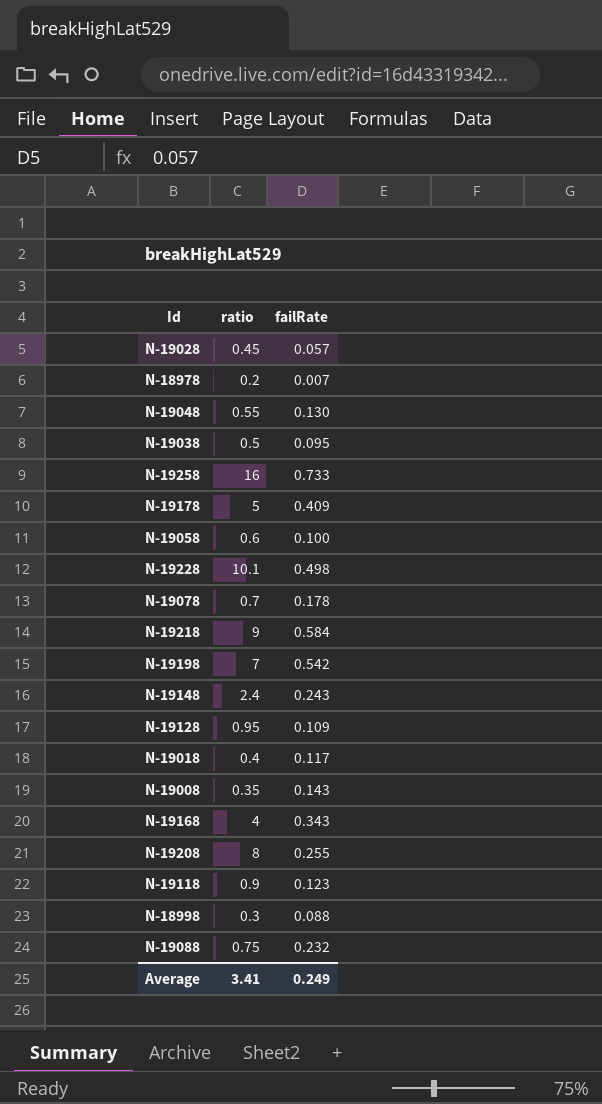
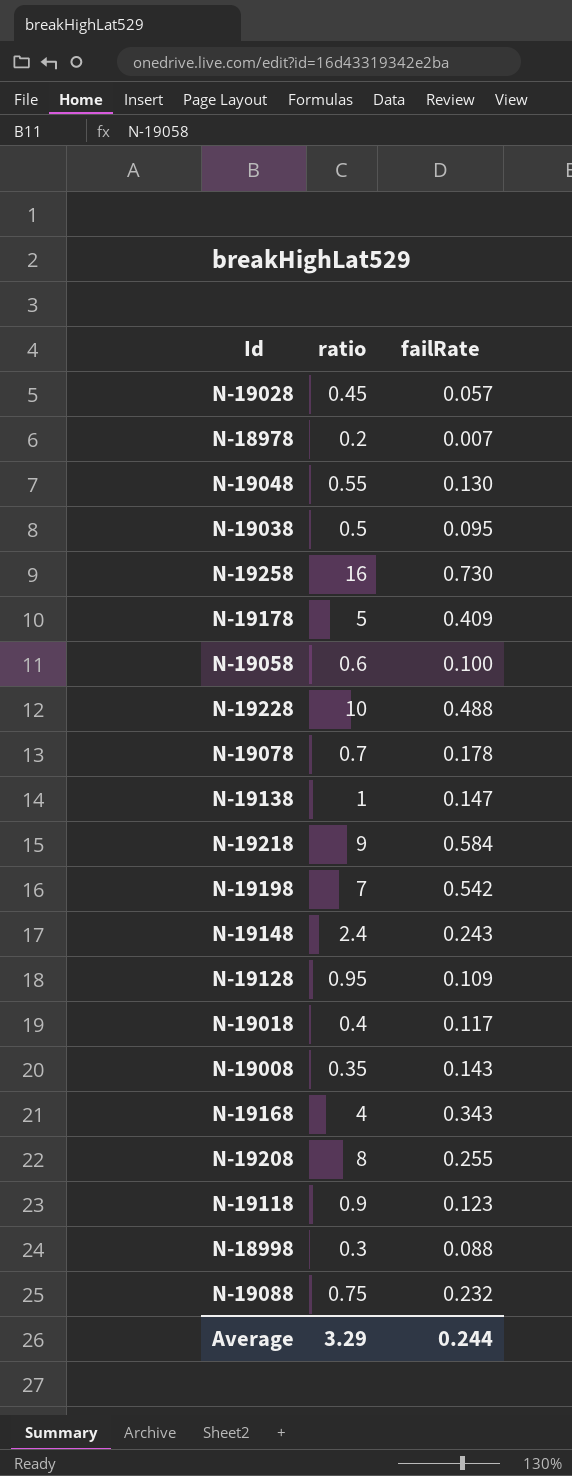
N-19258 | failRate: 0.733 -> 0.730
N-19228 | ratio: 10.1 -> 10
N-19228 | failRate: 0.498 -> 0.488
row N-19138: none -> 1 | 0.147
Average | ratio: 3.41 -> 3.29
Average | failRate: 0.249 -> 0.244

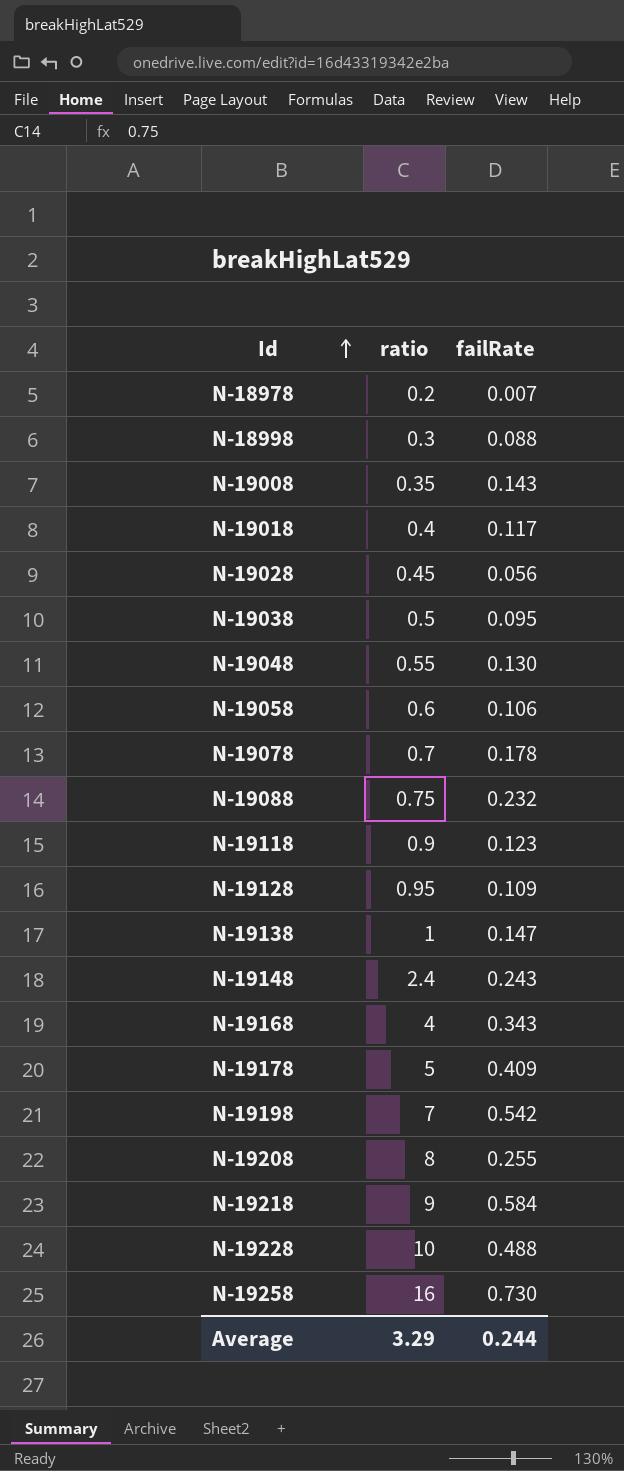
row order: none -> Id ascending
N-19028 | failRate: 0.057 -> 0.056
N-19058 | failRate: 0.100 -> 0.106

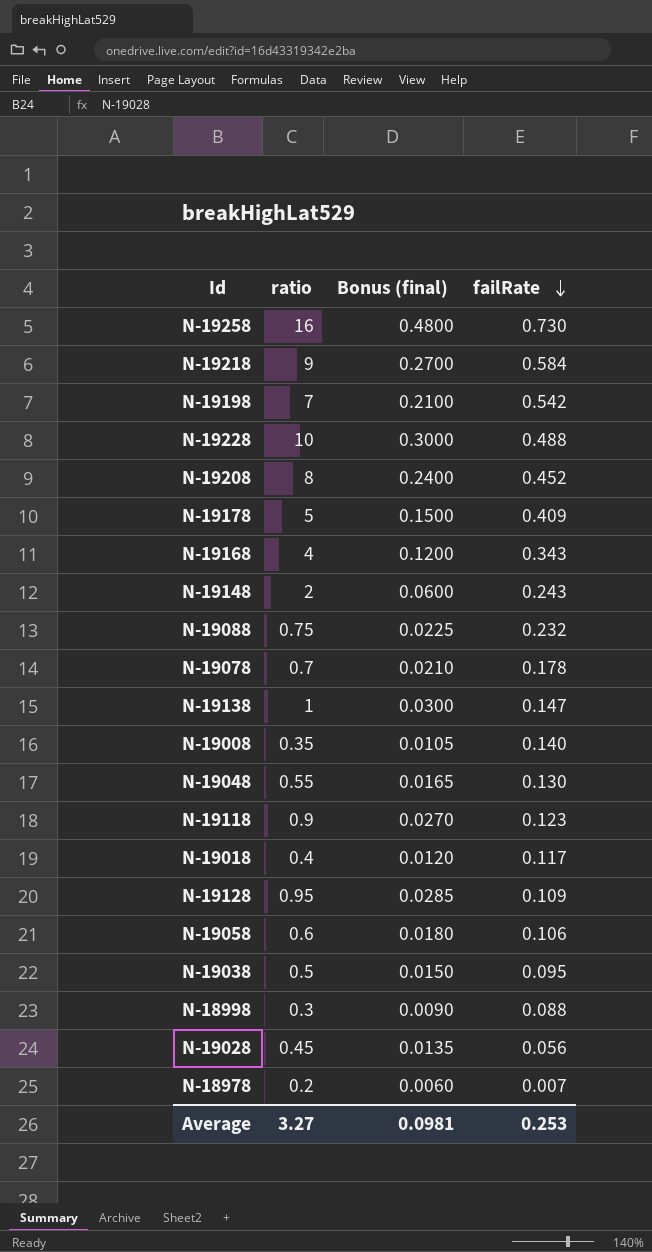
row order: Id ascending -> failRate descending
column Bonus (final) | formula: none -> [ratio] * 0.03
N-19208 | failRate: 0.255 -> 0.452
N-19148 | ratio: 2.4 -> 2
N-19008 | failRate: 0.143 -> 0.140
Average | ratio: 3.29 -> 3.27
Average | failRate: 0.244 -> 0.253

